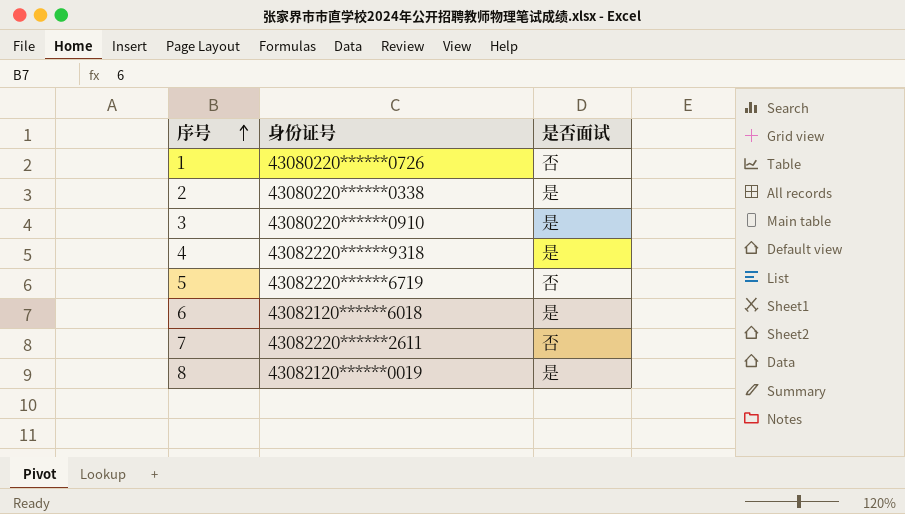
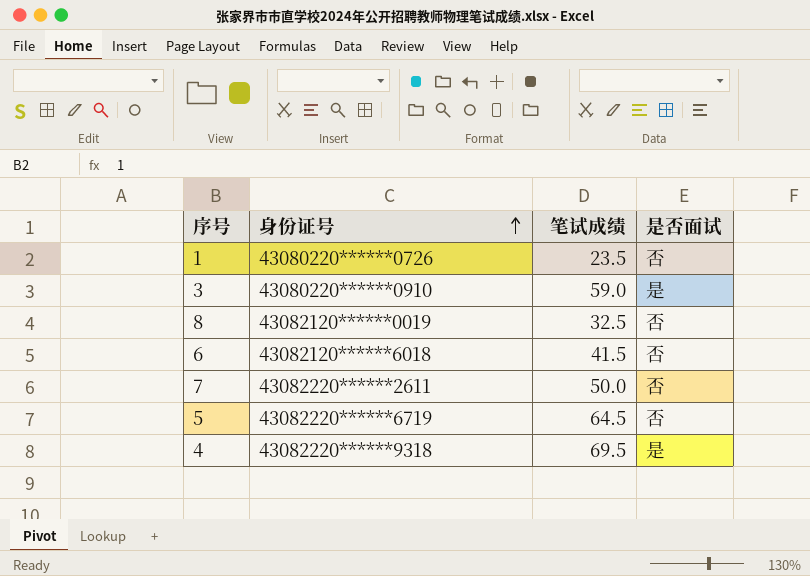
row order: 序号 ascending -> 身份证号 ascending
column 笔试成绩 | position: none -> 3
row 2: 43080220******0338 | 是 -> none
8 | 是否面试: 是 -> 否
6 | 是否面试: 是 -> 否

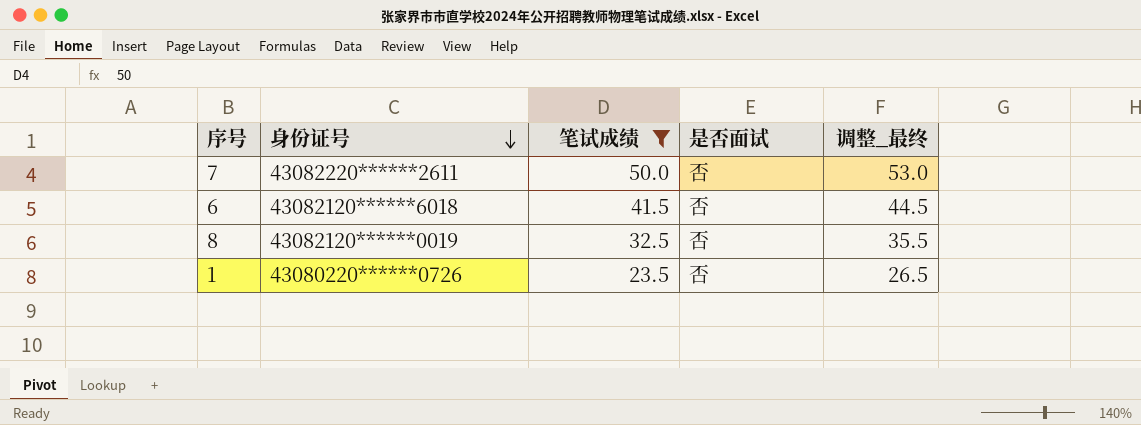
filter: none -> 笔试成绩 <= 50.0
row order: 身份证号 ascending -> 身份证号 descending
column 调整_最终 | formula: none -> [笔试成绩] + 3

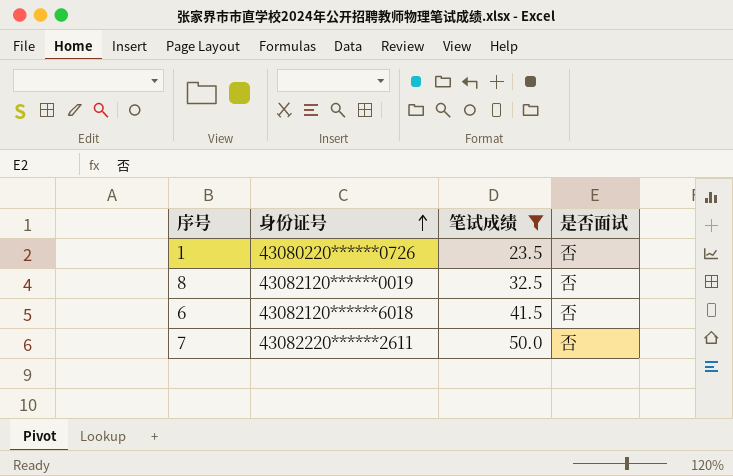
row order: 身份证号 descending -> 身份证号 ascending
column 调整_最终 | formula: [笔试成绩] + 3 -> none

